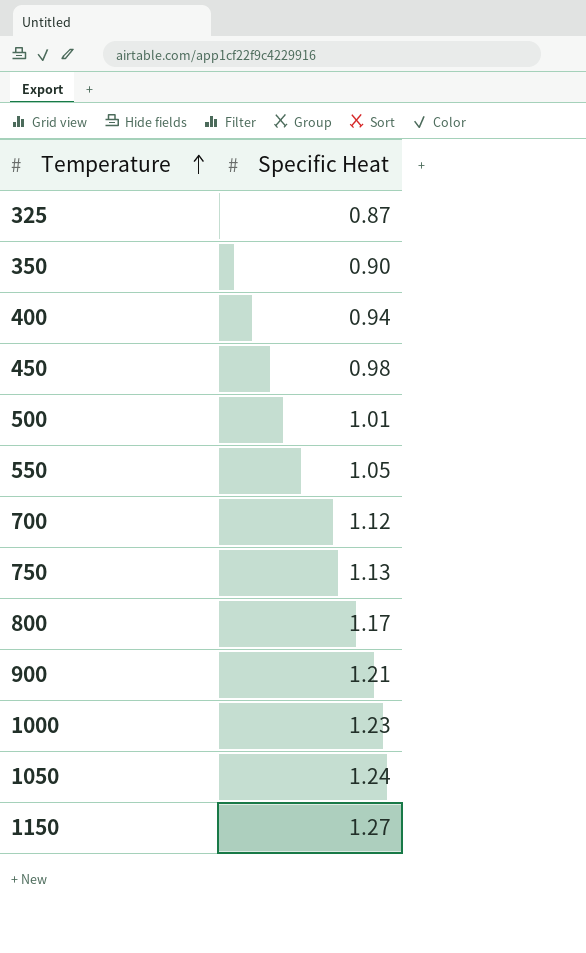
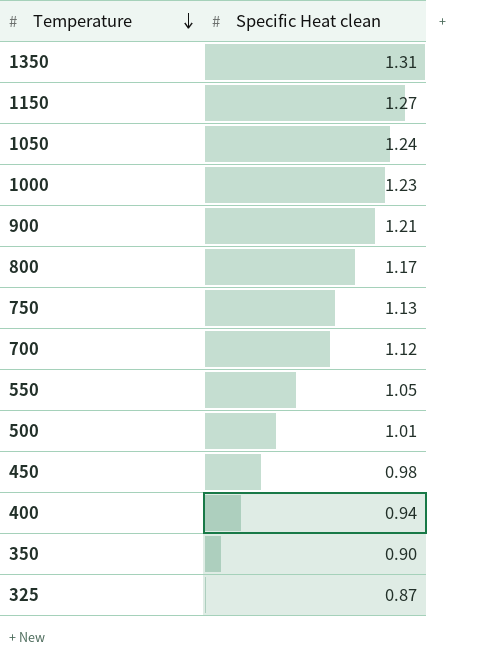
row order: Temperature ascending -> Temperature descending
column name: Specific Heat -> Specific Heat clean
row 1350: none -> 1.31

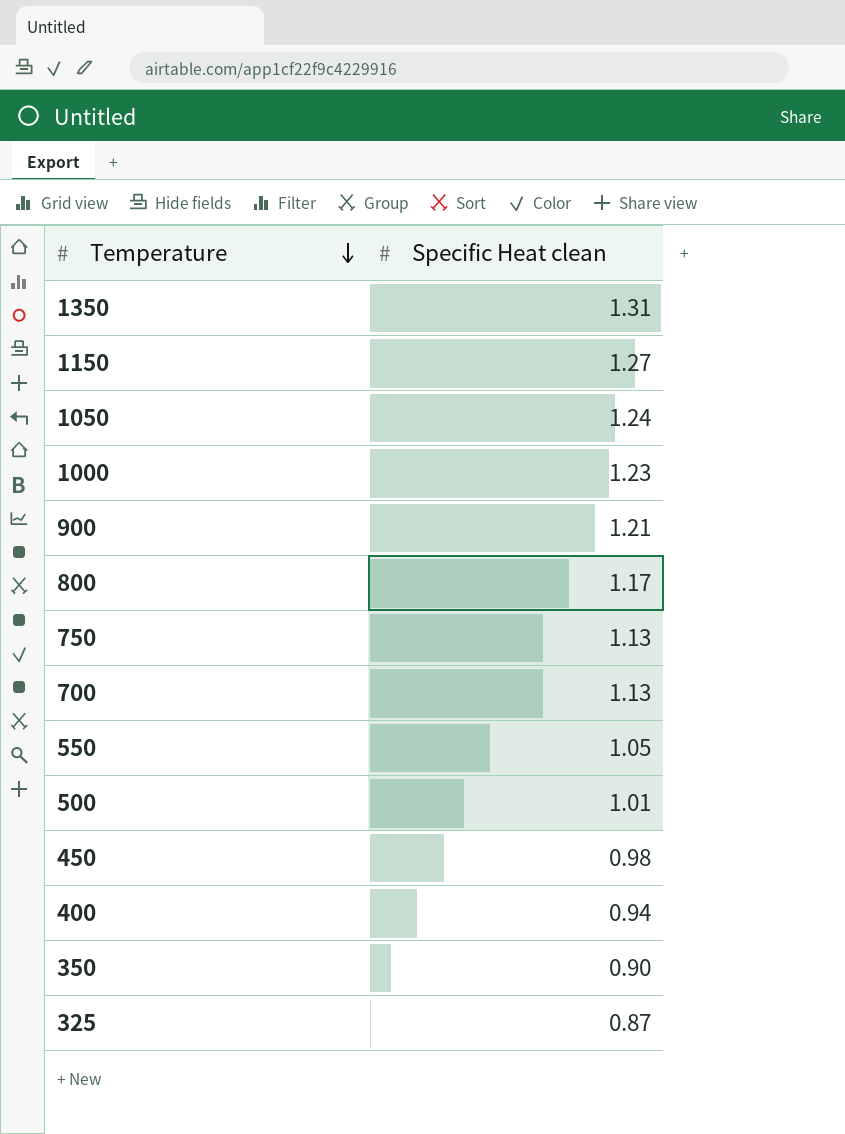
700 | Specific Heat clean: 1.12 -> 1.13

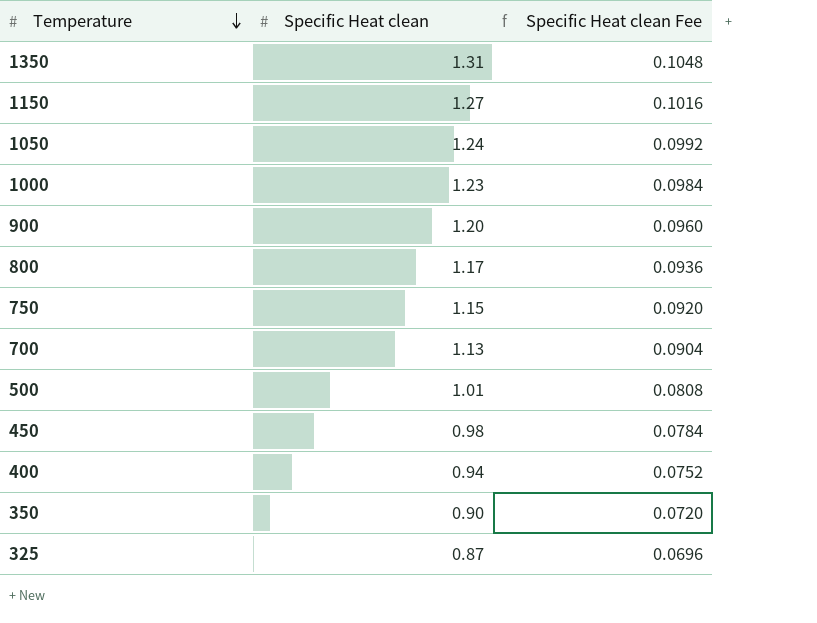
column Specific Heat clean Fee | formula: none -> [Specific Heat clean] * 0.08
row 550: 1.05 -> none
900 | Specific Heat clean: 1.21 -> 1.20
750 | Specific Heat clean: 1.13 -> 1.15

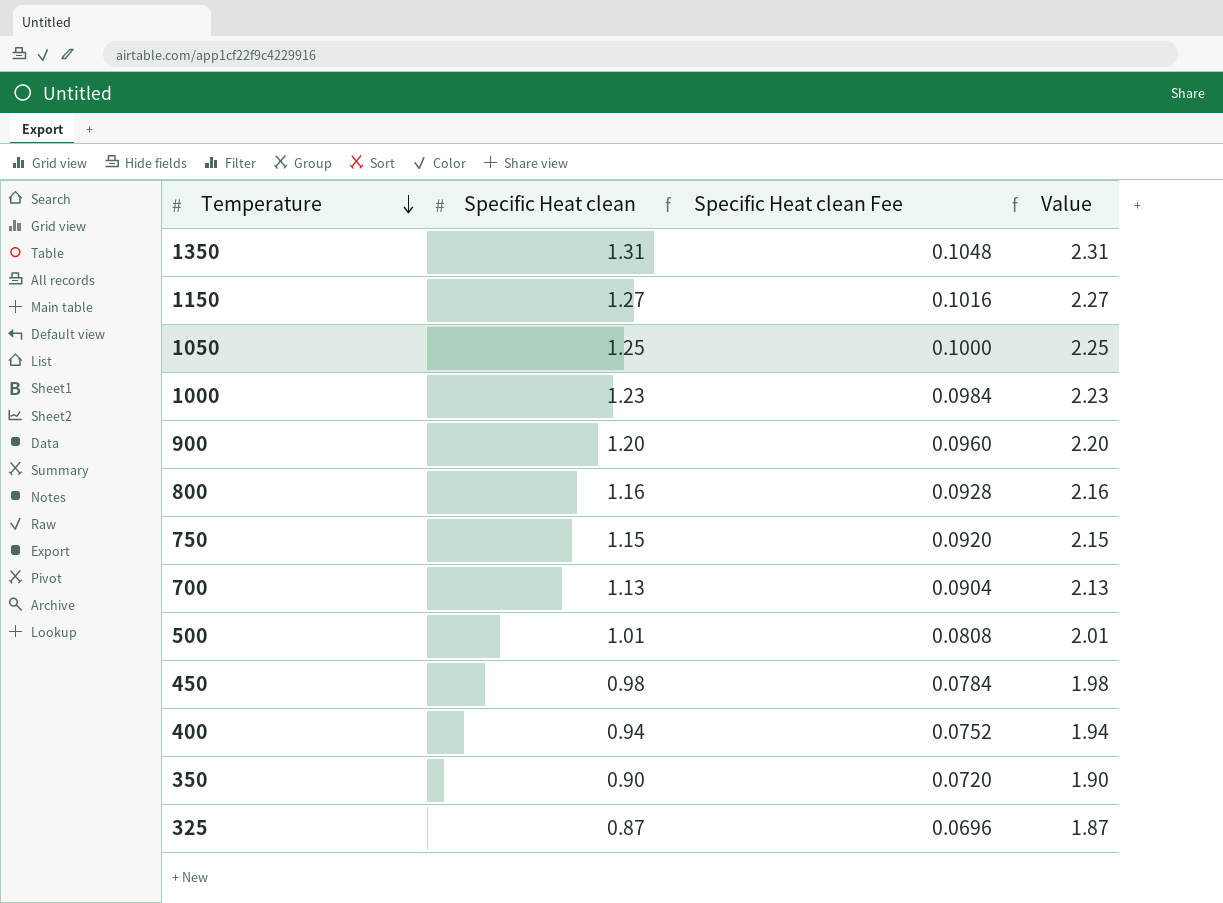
column Value | formula: none -> [Specific Heat clean] + 1
1050 | Specific Heat clean: 1.24 -> 1.25
1050 | Specific Heat clean Fee: 0.0992 -> 0.1000
800 | Specific Heat clean: 1.17 -> 1.16
800 | Specific Heat clean Fee: 0.0936 -> 0.0928

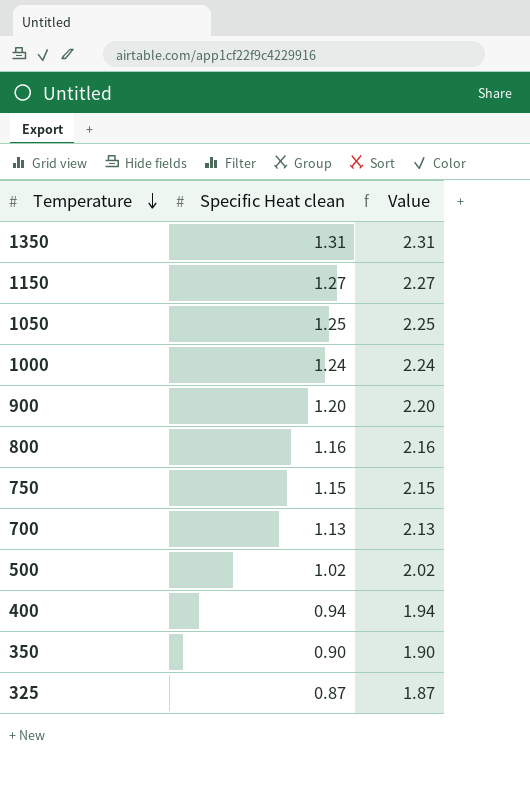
column Specific Heat clean Fee | formula: [Specific Heat clean] * 0.08 -> none
row 450: 0.98 | 0.0784 | 1.98 -> none
1000 | Specific Heat clean: 1.23 -> 1.24
1000 | Value: 2.23 -> 2.24
500 | Specific Heat clean: 1.01 -> 1.02
500 | Value: 2.01 -> 2.02

